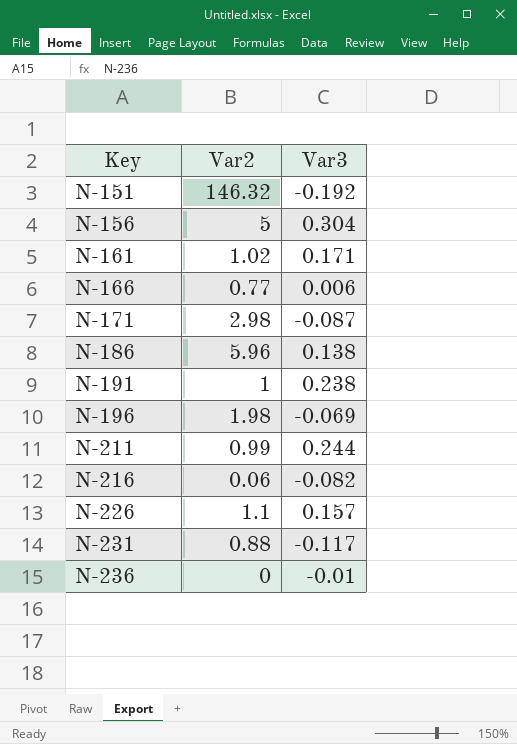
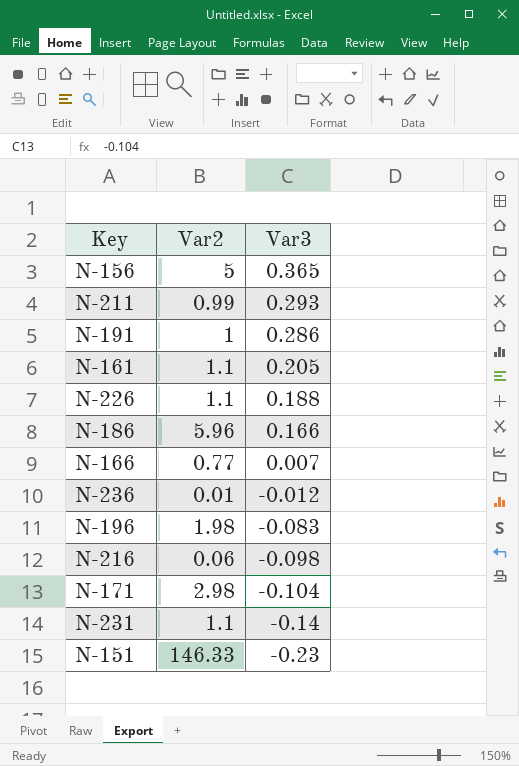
row order: Key ascending -> Var3 descending
N-156 | Var3: 0.304 -> 0.365
N-211 | Var3: 0.244 -> 0.293
N-191 | Var3: 0.238 -> 0.286
N-161 | Var2: 1.02 -> 1.1
N-161 | Var3: 0.171 -> 0.205
N-226 | Var3: 0.157 -> 0.188
N-186 | Var3: 0.138 -> 0.166
N-166 | Var3: 0.006 -> 0.007
N-236 | Var2: 0 -> 0.01
N-236 | Var3: -0.01 -> -0.012
N-196 | Var3: -0.069 -> -0.083
N-216 | Var3: -0.082 -> -0.098
N-171 | Var3: -0.087 -> -0.104
N-231 | Var2: 0.88 -> 1.1
N-231 | Var3: -0.117 -> -0.14
N-151 | Var2: 146.32 -> 146.33
N-151 | Var3: -0.192 -> -0.23

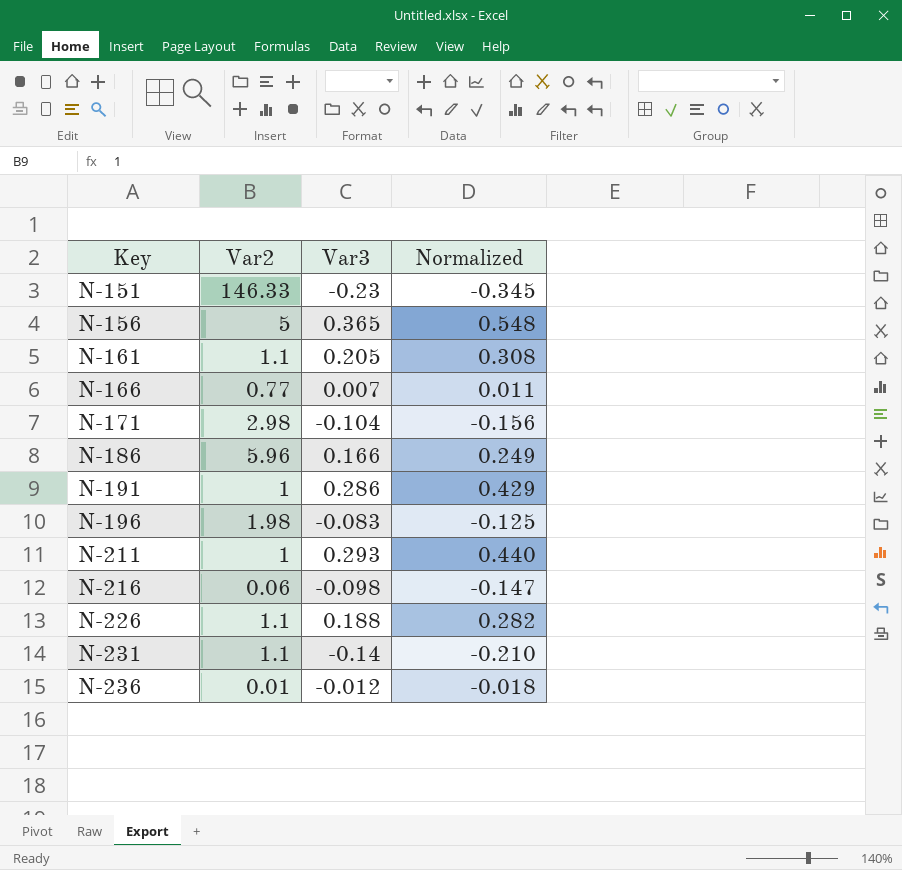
row order: Var3 descending -> Key ascending
column Normalized | formula: none -> [Var3] * 1.5
N-211 | Var2: 0.99 -> 1

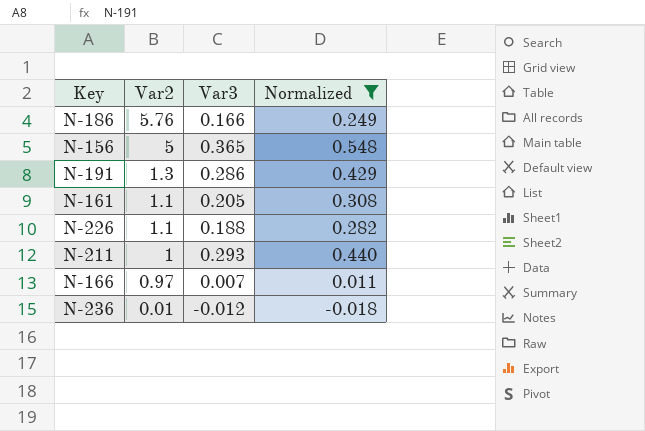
filter: none -> Normalized >= -0.018
row order: Key ascending -> Var2 descending
N-186 | Var2: 5.96 -> 5.76
N-191 | Var2: 1 -> 1.3
N-166 | Var2: 0.77 -> 0.97

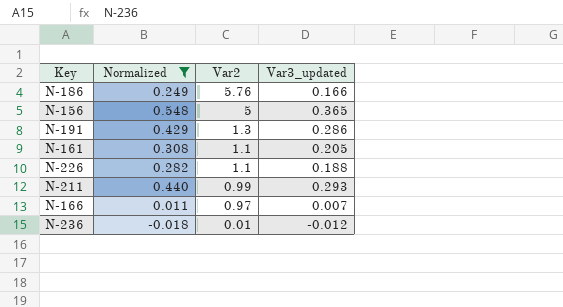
column Normalized | position: 4 -> 2
column name: Var3 -> Var3_updated
N-211 | Var2: 1 -> 0.99

